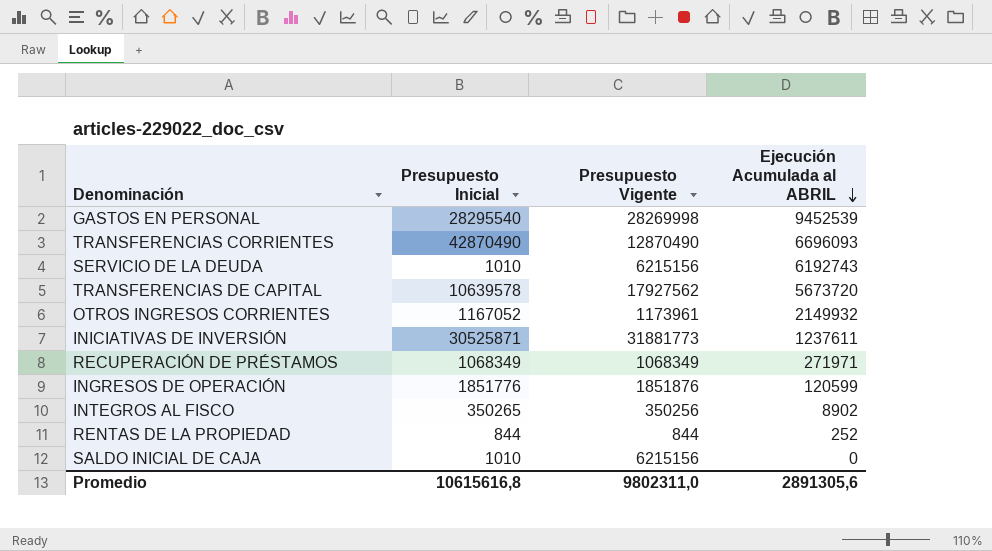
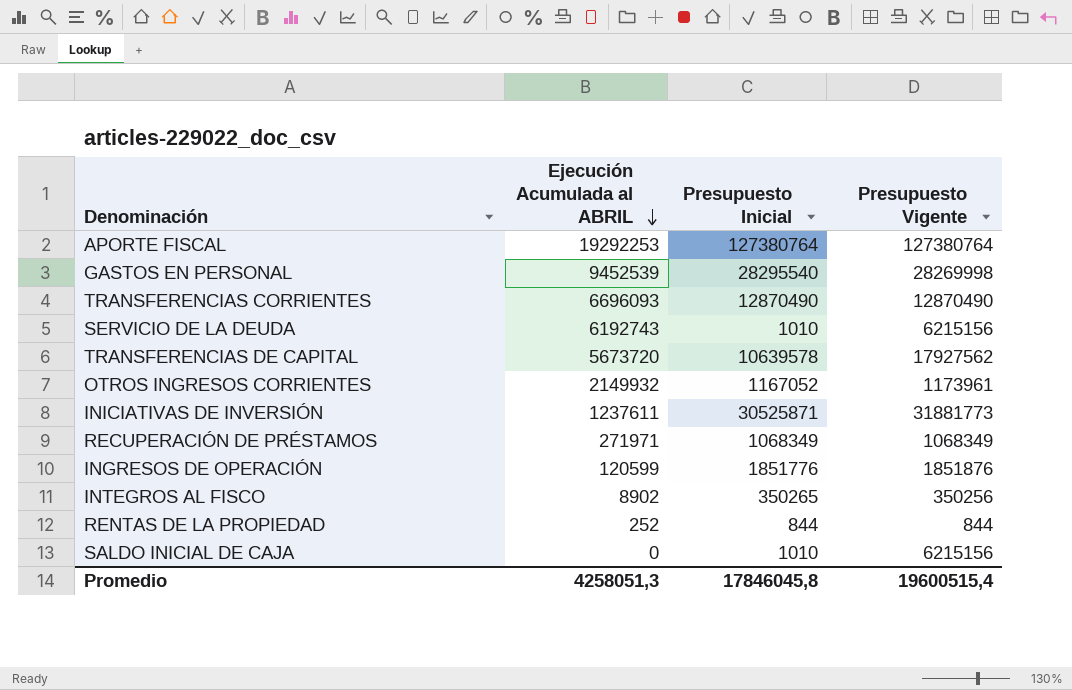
column Ejecución Acumulada al ABRIL | position: 4 -> 2
row APORTE FISCAL: none -> 19292253 | 127380764 | 127380764
TRANSFERENCIAS CORRIENTES | Presupuesto Inicial: 42870490 -> 12870490
Promedio | Ejecución Acumulada al ABRIL: 2891305,6 -> 4258051,3
Promedio | Presupuesto Inicial: 10615616,8 -> 17846045,8
Promedio | Presupuesto Vigente: 9802311,0 -> 19600515,4

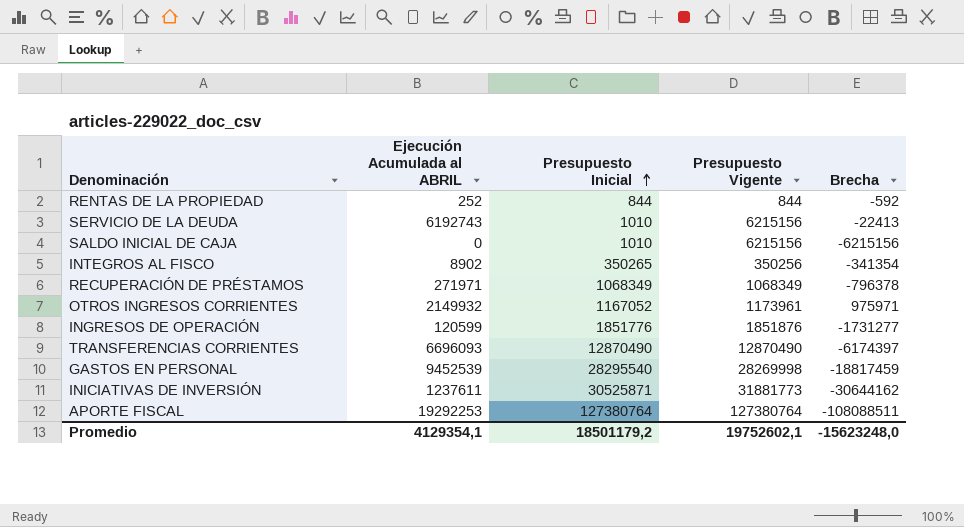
row order: Ejecución Acumulada al ABRIL descending -> Presupuesto Inicial ascending
column Brecha | formula: none -> [Ejecución Acumulada al ABRIL] - [Presupuesto Vigente]
row TRANSFERENCIAS DE CAPITAL: 5673720 | 10639578 | 17927562 -> none
Promedio | Ejecución Acumulada al ABRIL: 4258051,3 -> 4129354,1
Promedio | Presupuesto Inicial: 17846045,8 -> 18501179,2
Promedio | Presupuesto Vigente: 19600515,4 -> 19752602,1

